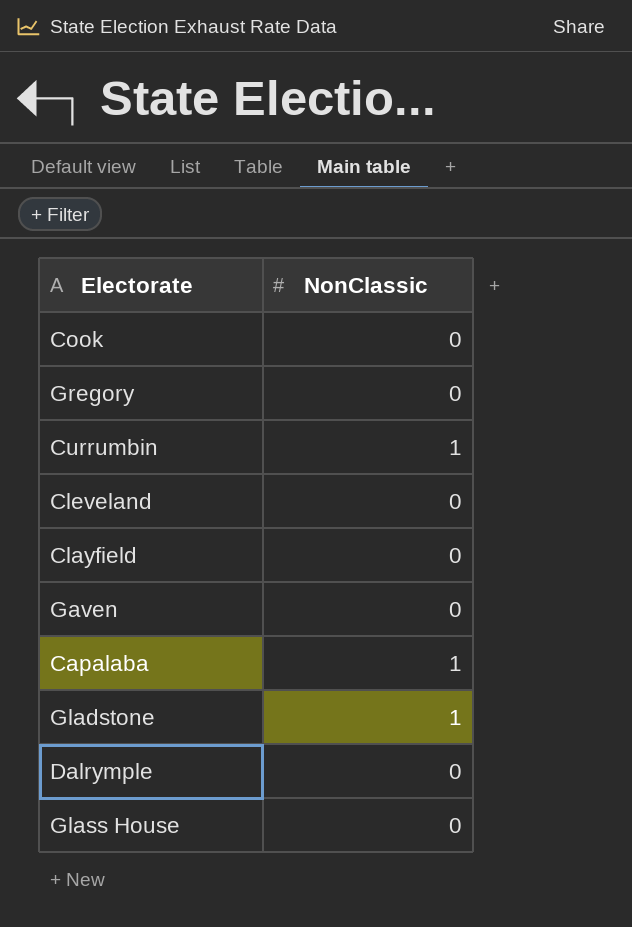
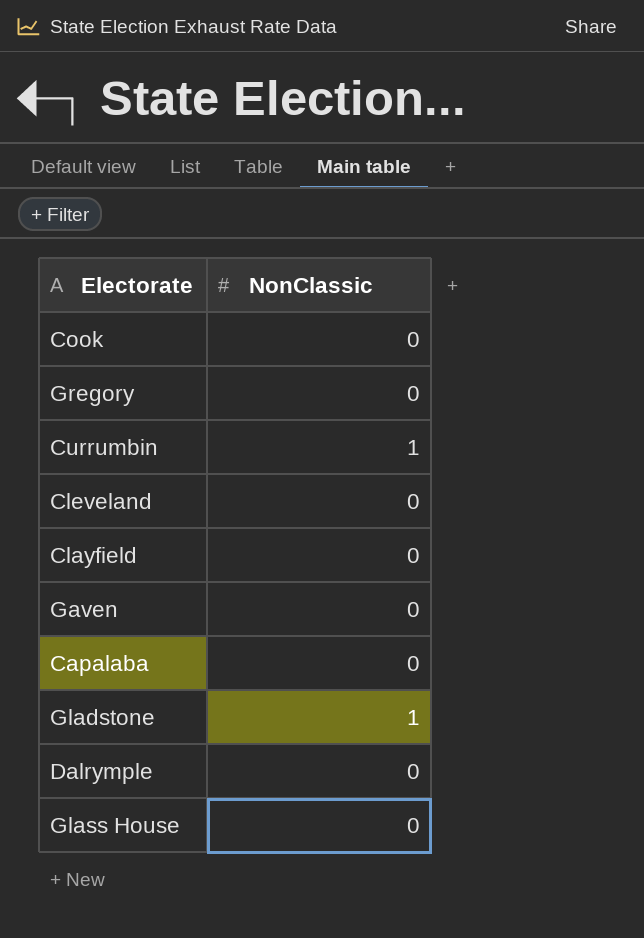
Capalaba | NonClassic: 1 -> 0

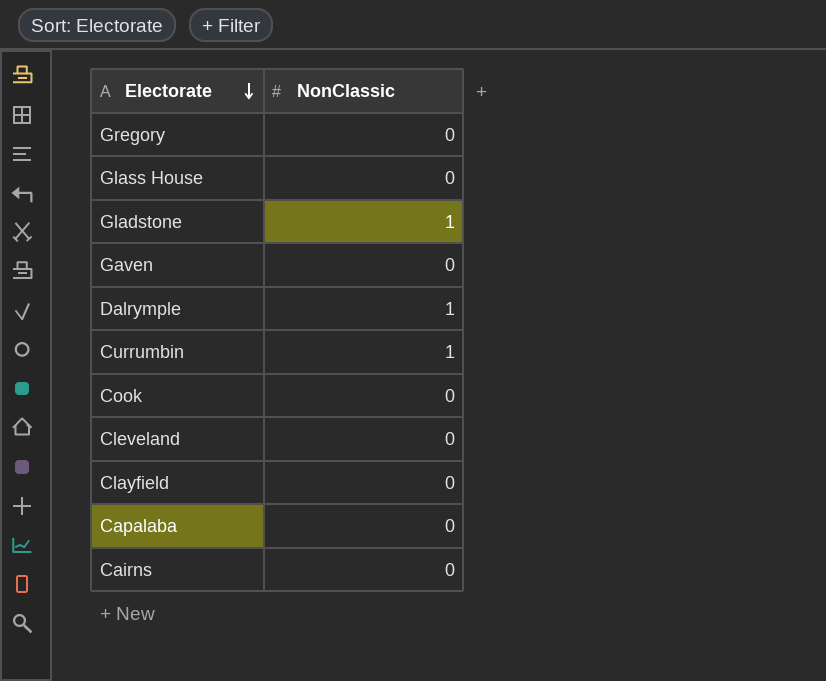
row order: none -> Electorate descending
Dalrymple | NonClassic: 0 -> 1
row Cairns: none -> 0

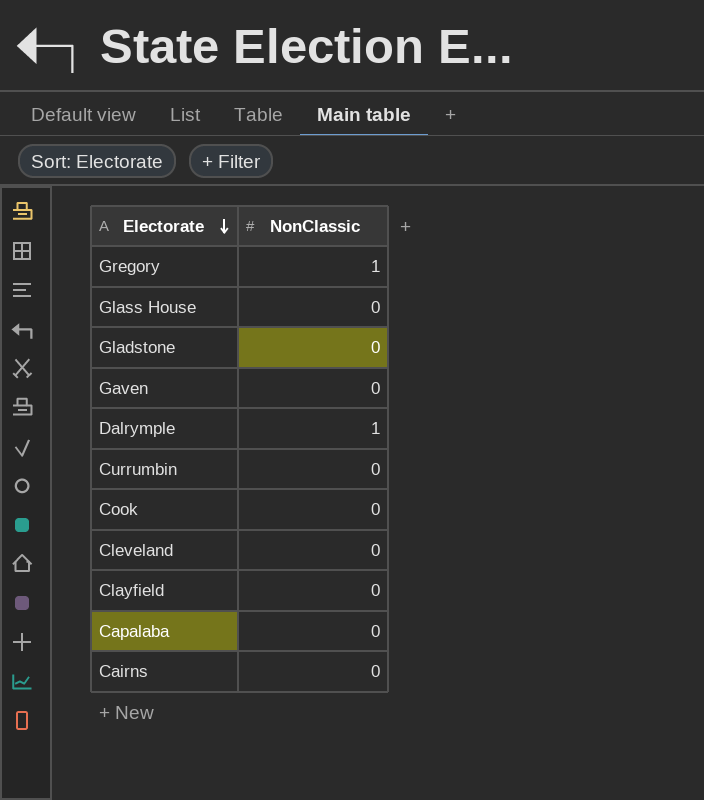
Gregory | NonClassic: 0 -> 1
Gladstone | NonClassic: 1 -> 0
Currumbin | NonClassic: 1 -> 0

